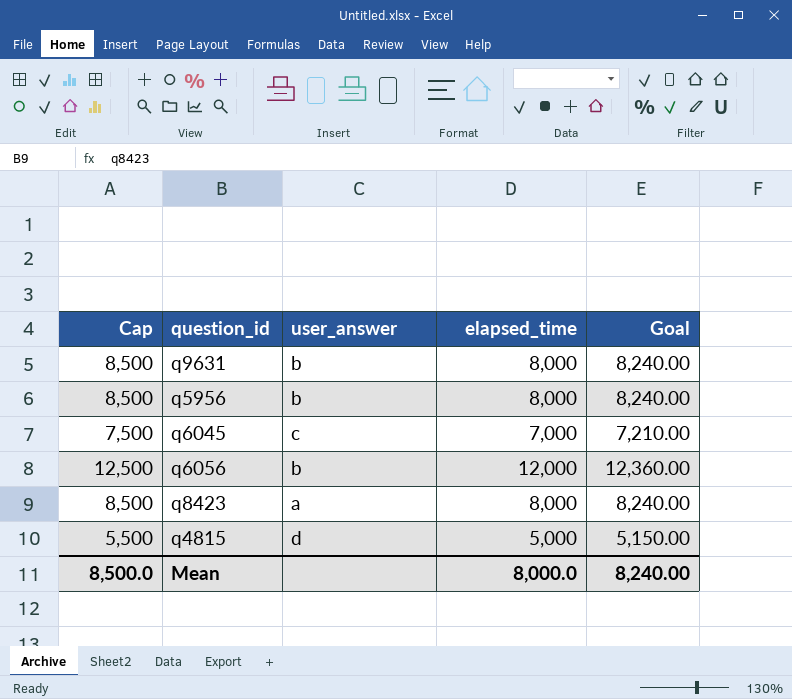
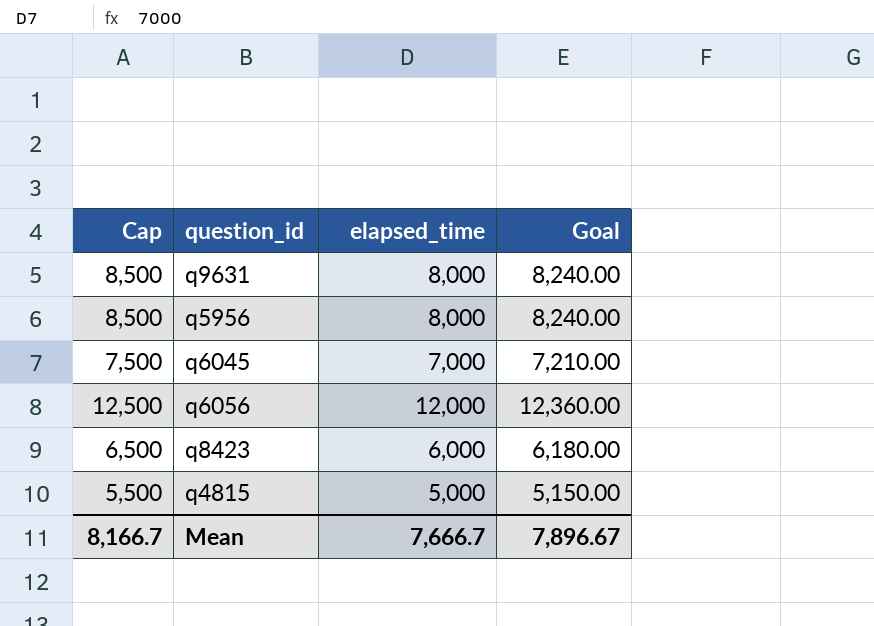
column user_answer | position: 3 -> none
q8423 | Cap: 8,500 -> 6,500
q8423 | elapsed_time: 8,000 -> 6,000
q8423 | Goal: 8,240.00 -> 6,180.00
Mean | Cap: 8,500.0 -> 8,166.7
Mean | elapsed_time: 8,000.0 -> 7,666.7
Mean | Goal: 8,240.00 -> 7,896.67

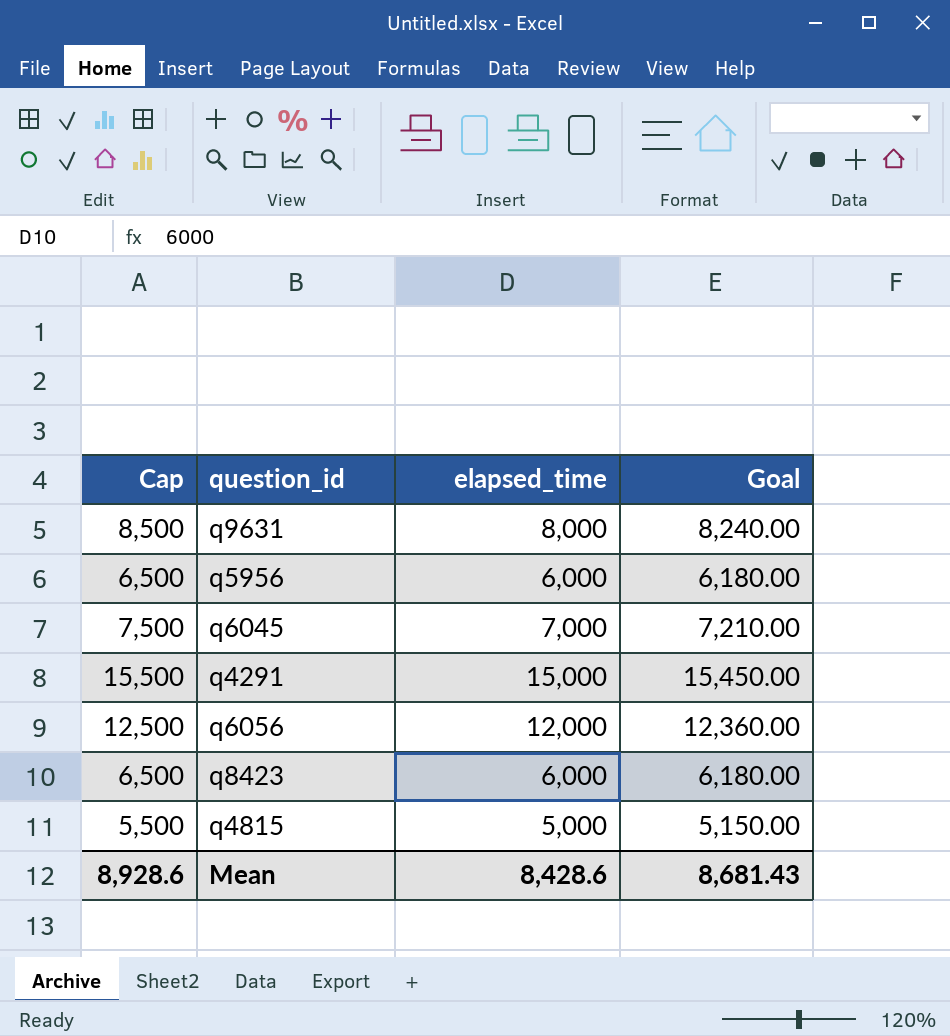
q5956 | Cap: 8,500 -> 6,500
q5956 | elapsed_time: 8,000 -> 6,000
q5956 | Goal: 8,240.00 -> 6,180.00
row q4291: none -> 15,500 | 15,000 | 15,450.00
Mean | Cap: 8,166.7 -> 8,928.6
Mean | elapsed_time: 7,666.7 -> 8,428.6
Mean | Goal: 7,896.67 -> 8,681.43

